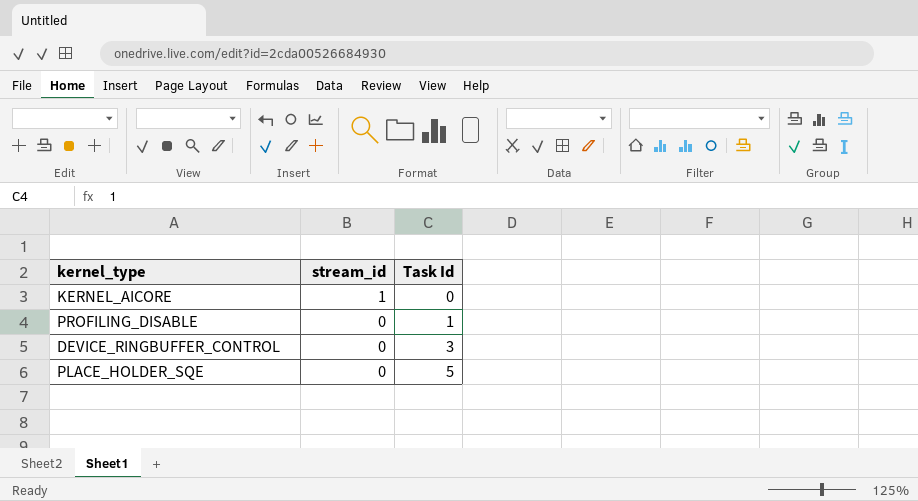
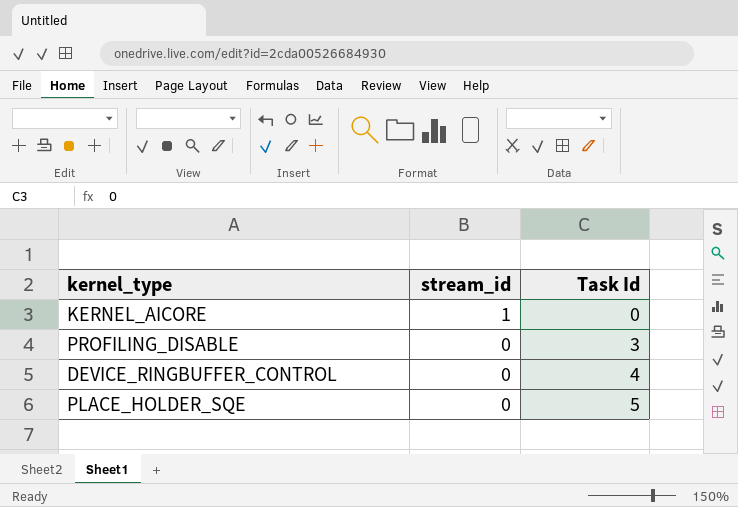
PROFILING_DISABLE | Task Id: 1 -> 3
DEVICE_RINGBUFFER_CONTROL | Task Id: 3 -> 4

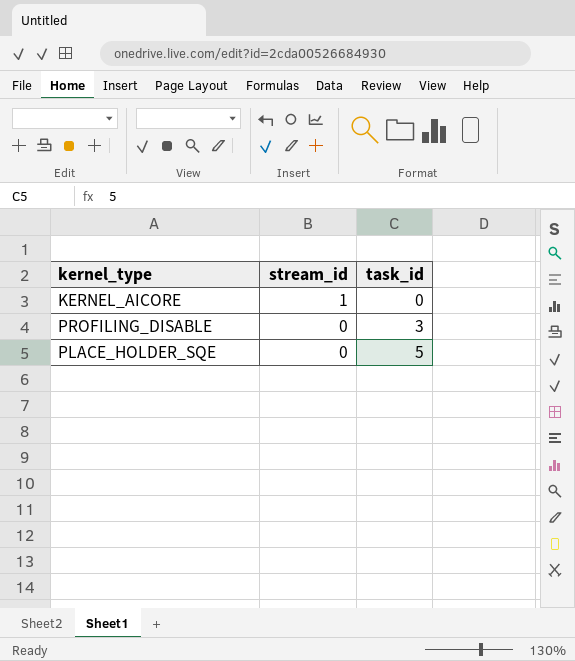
column name: Task Id -> task_id
row DEVICE_RINGBUFFER_CONTROL: 0 | 4 -> none

